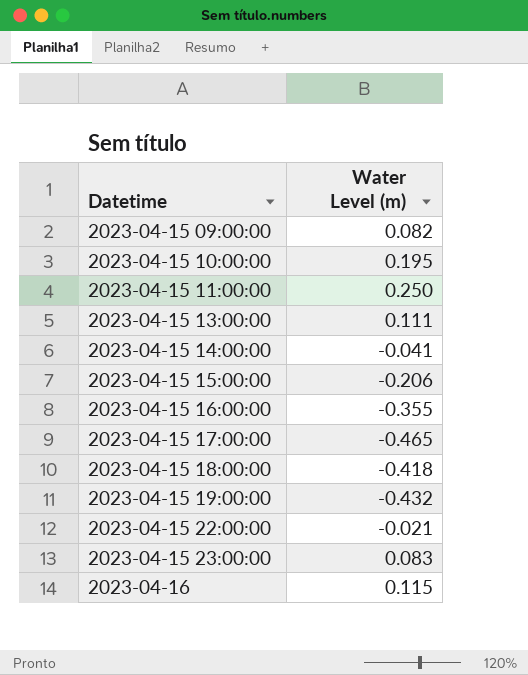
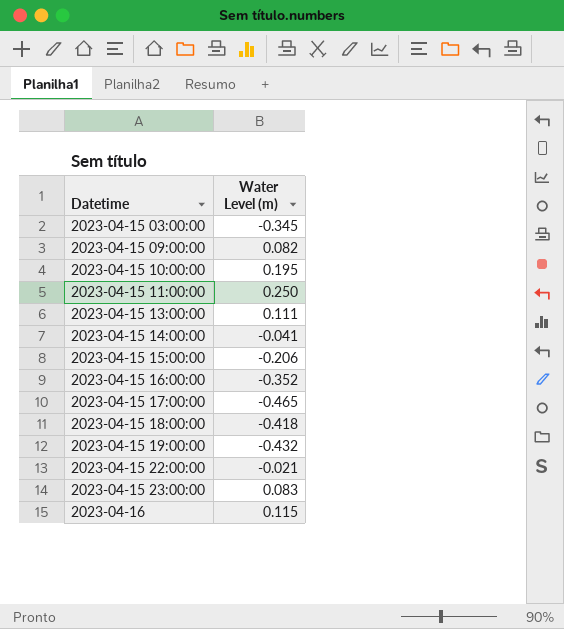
row 2023-04-15 03:00:00: none -> -0.345
2023-04-15 16:00:00 | Water Level (m): -0.355 -> -0.352

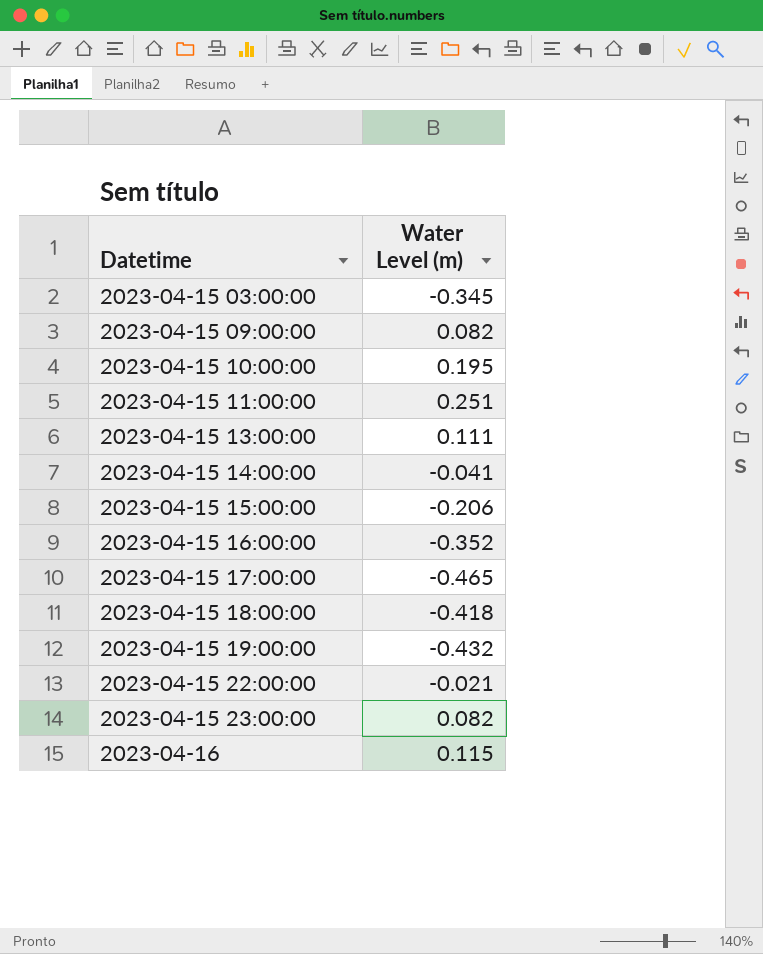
2023-04-15 11:00:00 | Water Level (m): 0.250 -> 0.251
2023-04-15 23:00:00 | Water Level (m): 0.083 -> 0.082

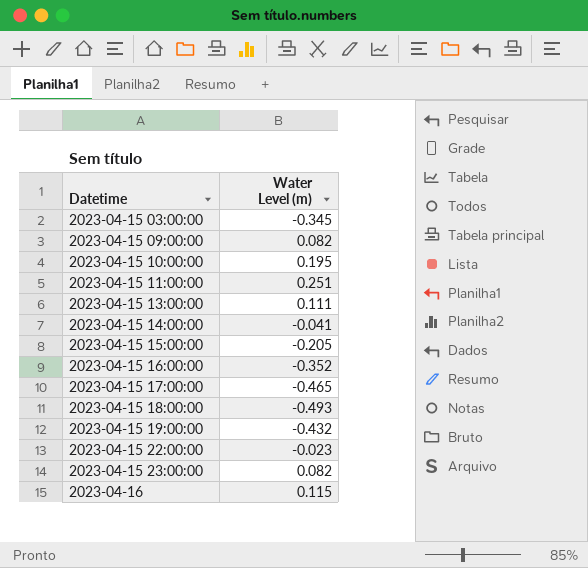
2023-04-15 15:00:00 | Water Level (m): -0.206 -> -0.205
2023-04-15 18:00:00 | Water Level (m): -0.418 -> -0.493
2023-04-15 22:00:00 | Water Level (m): -0.021 -> -0.023

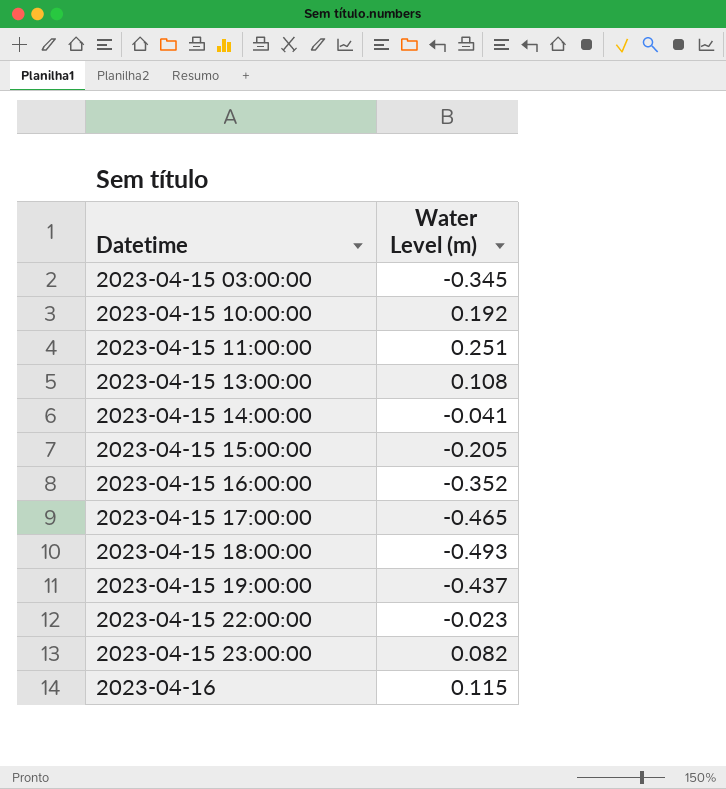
row 2023-04-15 09:00:00: 0.082 -> none
2023-04-15 10:00:00 | Water Level (m): 0.195 -> 0.192
2023-04-15 13:00:00 | Water Level (m): 0.111 -> 0.108
2023-04-15 19:00:00 | Water Level (m): -0.432 -> -0.437

